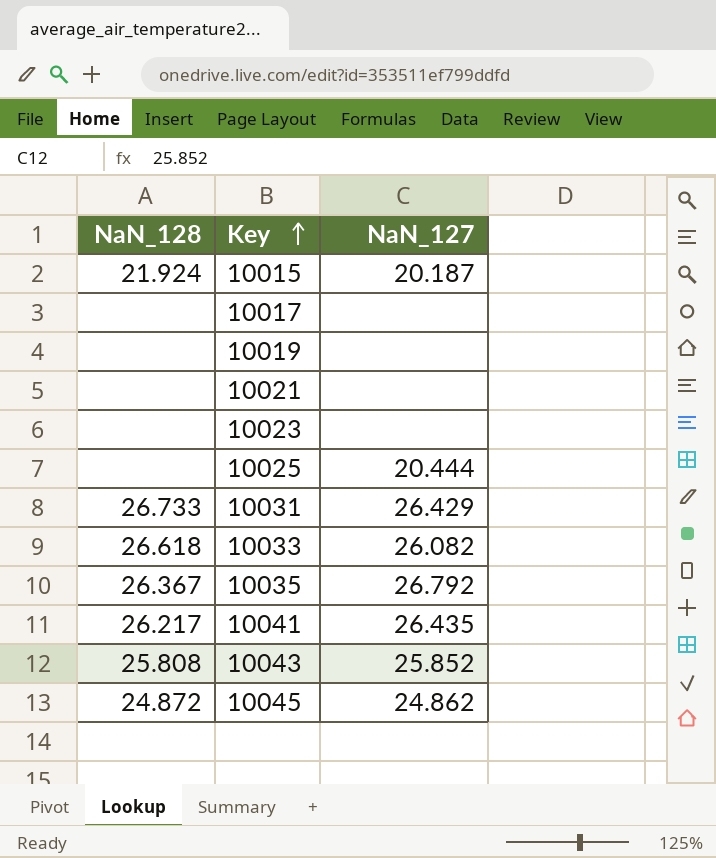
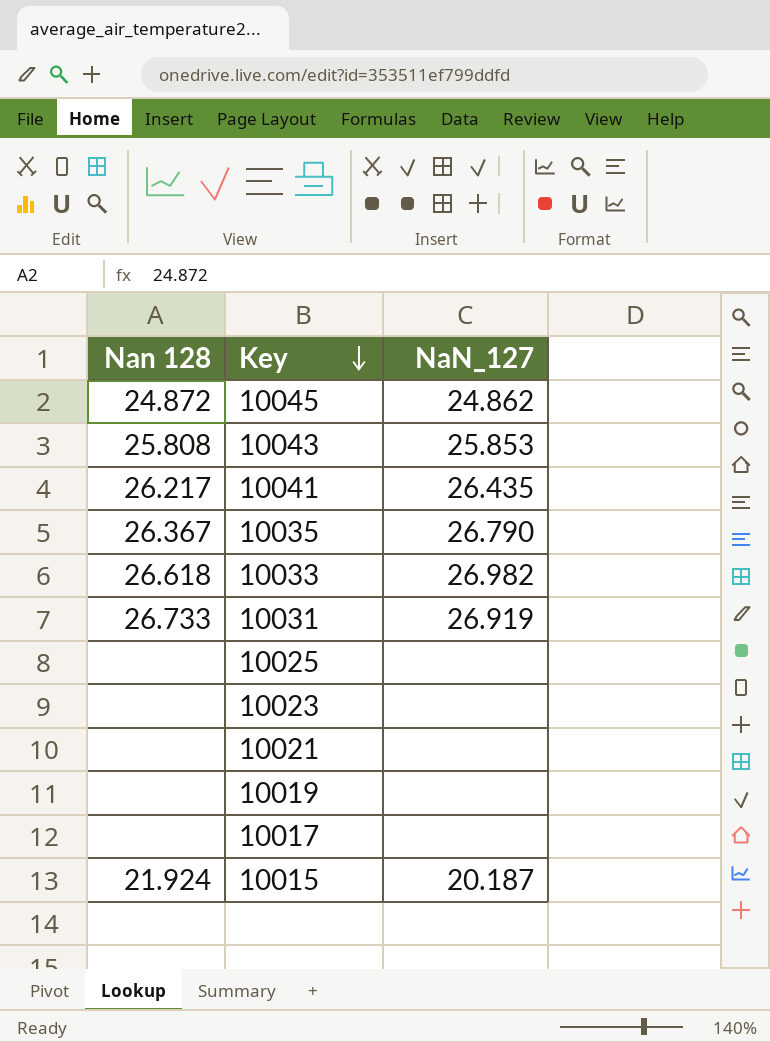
row order: Key ascending -> Key descending
column name: NaN_128 -> Nan 128
10043 | NaN_127: 25.852 -> 25.853
10035 | NaN_127: 26.792 -> 26.790
10033 | NaN_127: 26.082 -> 26.982
10031 | NaN_127: 26.429 -> 26.919
10025 | NaN_127: 20.444 -> none

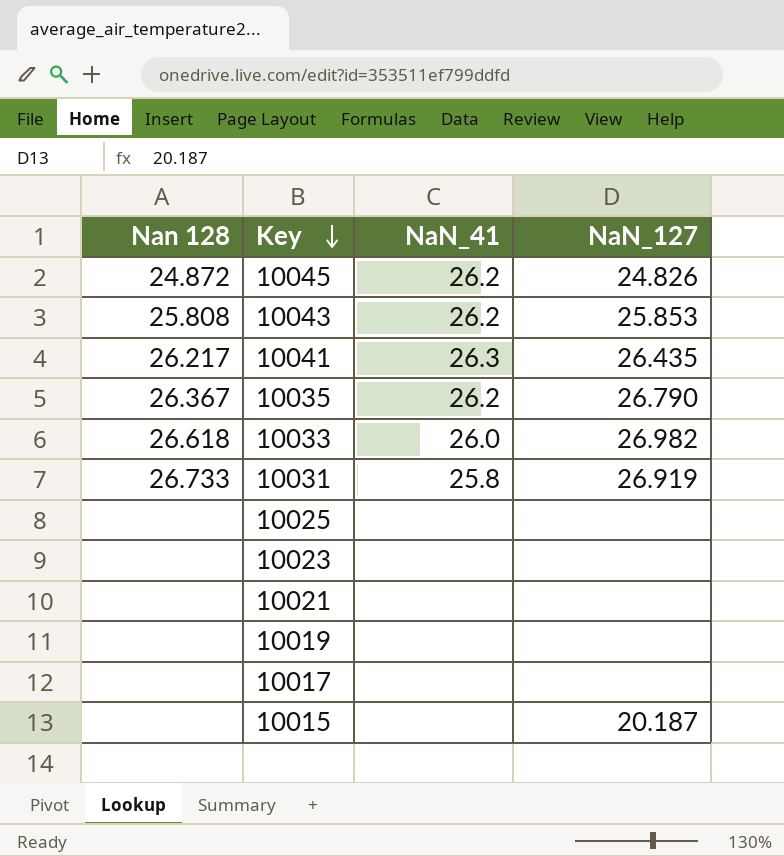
column NaN_41 | position: none -> 3
10045 | NaN_127: 24.862 -> 24.826
10015 | Nan 128: 21.924 -> none

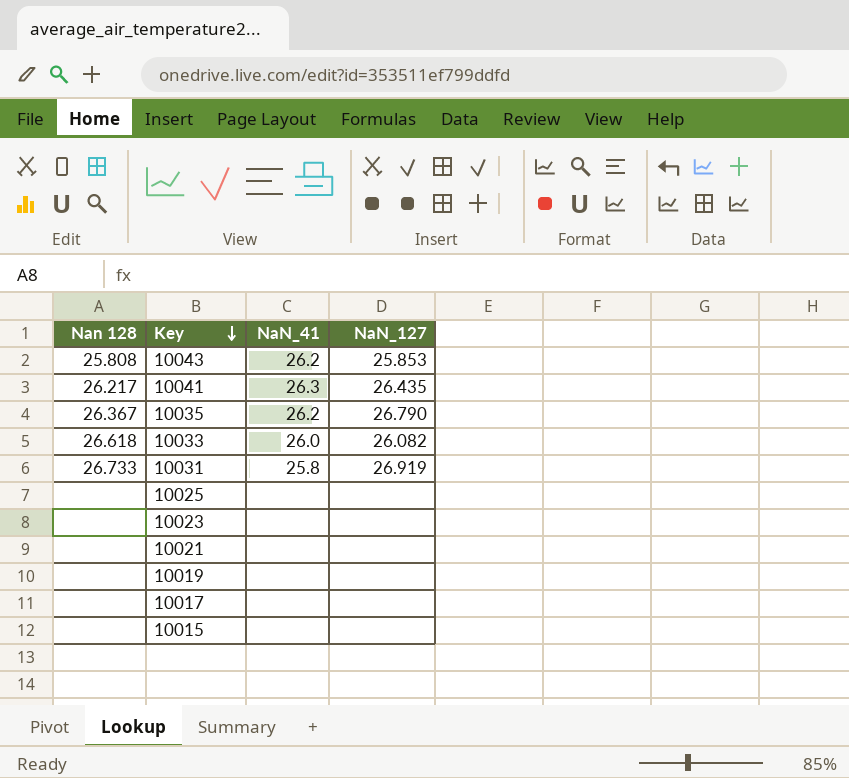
row 10045: 24.872 | 26.2 | 24.826 -> none
10033 | NaN_127: 26.982 -> 26.082
10015 | NaN_127: 20.187 -> none

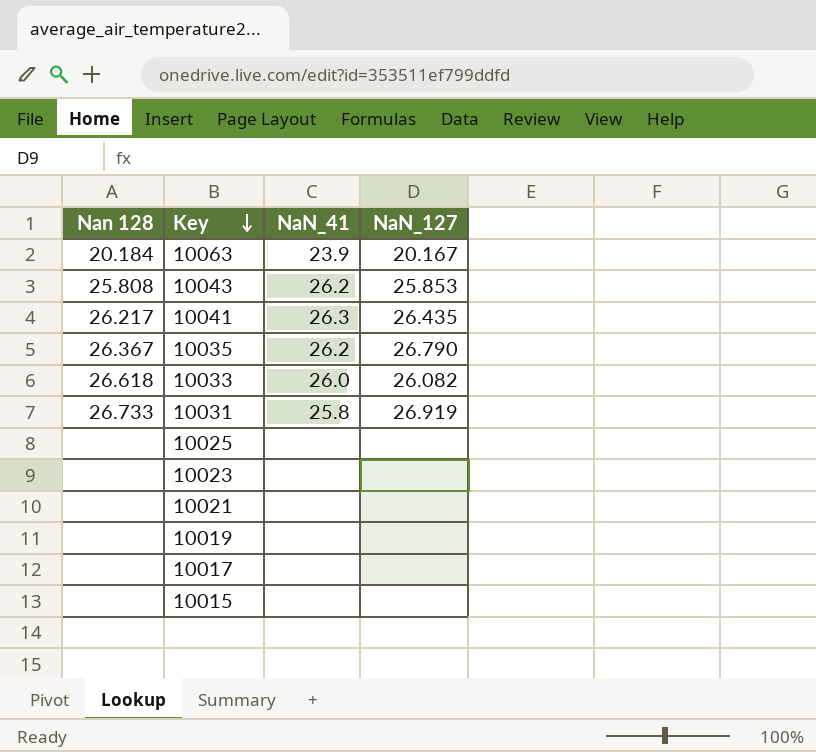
row 10063: none -> 20.184 | 23.9 | 20.167

